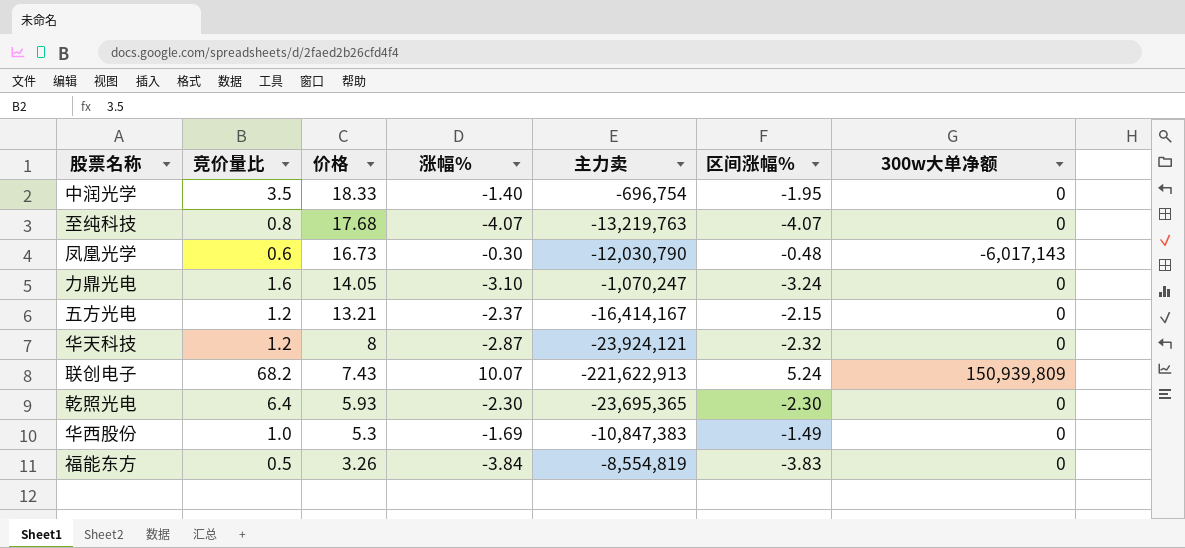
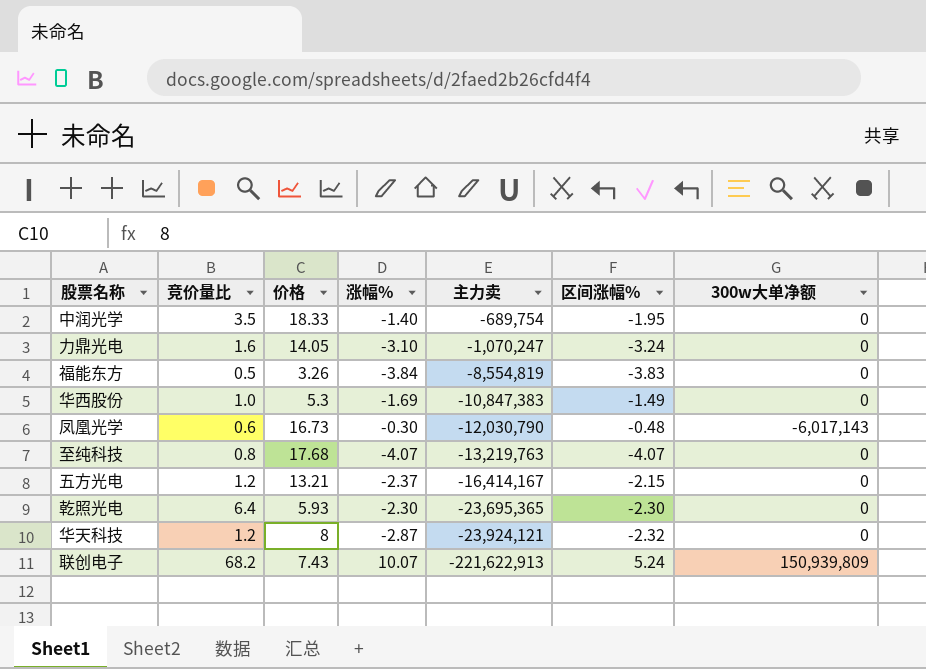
row order: 价格 descending -> 主力卖 descending
中润光学 | 主力卖: -696,754 -> -689,754

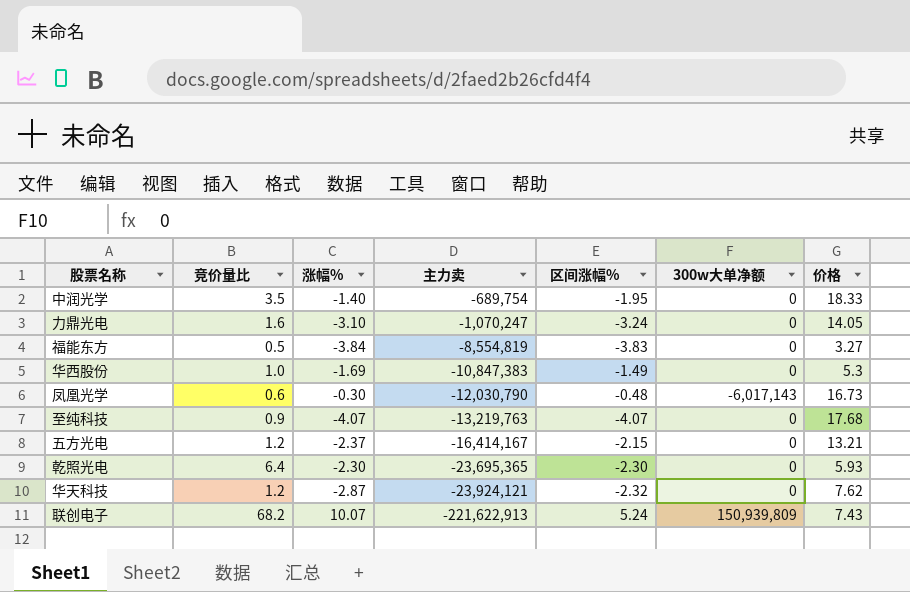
column 价格 | position: 3 -> 7
福能东方 | 价格: 3.26 -> 3.27
至纯科技 | 竞价量比: 0.8 -> 0.9
华天科技 | 价格: 8 -> 7.62

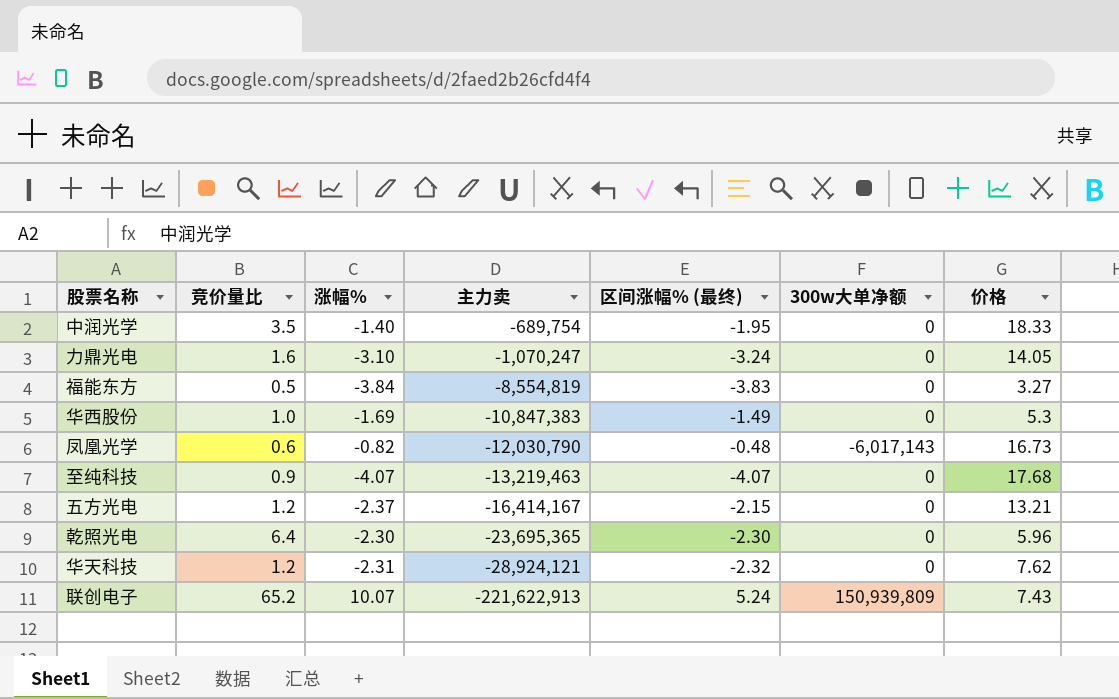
column name: 区间涨幅% -> 区间涨幅% (最终)
凤凰光学 | 涨幅%: -0.30 -> -0.82
至纯科技 | 主力卖: -13,219,763 -> -13,219,463
乾照光电 | 价格: 5.93 -> 5.96
华天科技 | 涨幅%: -2.87 -> -2.31
华天科技 | 主力卖: -23,924,121 -> -28,924,121
联创电子 | 竞价量比: 68.2 -> 65.2

